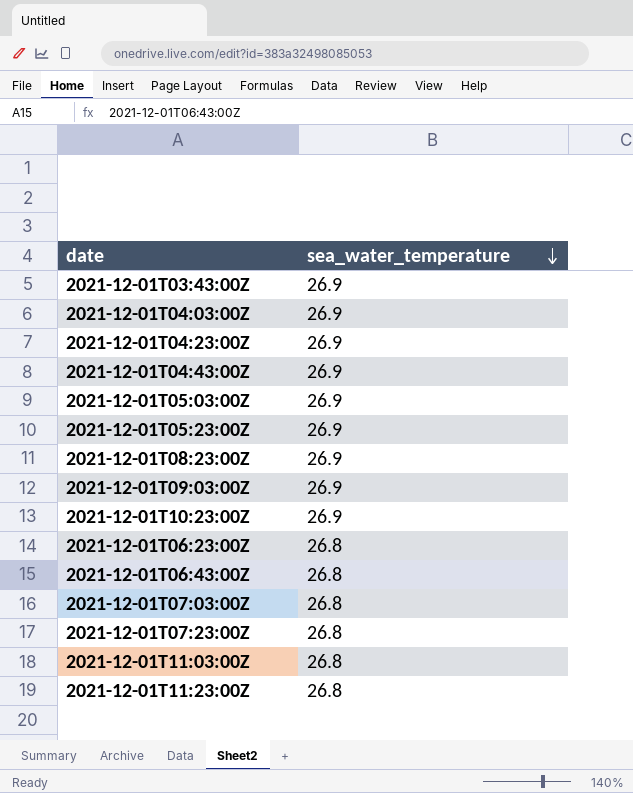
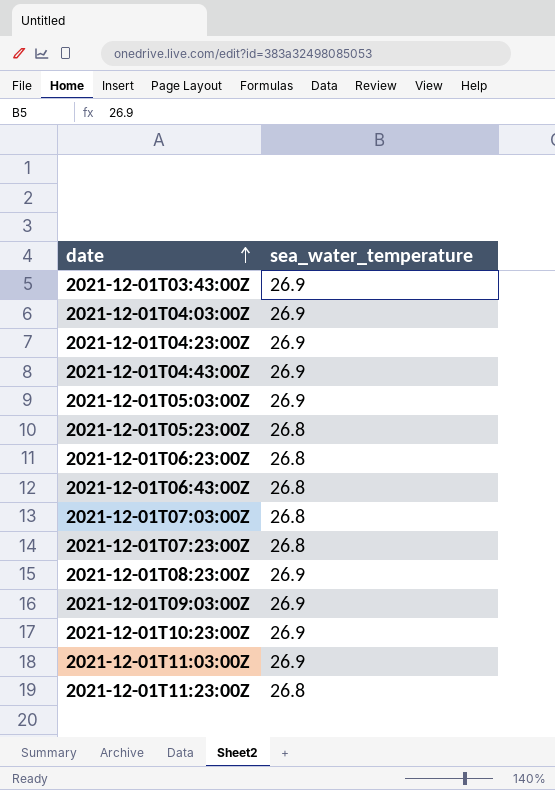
row order: sea_water_temperature descending -> date ascending
2021-12-01T05:23:00Z | sea_water_temperature: 26.9 -> 26.8
2021-12-01T11:03:00Z | sea_water_temperature: 26.8 -> 26.9

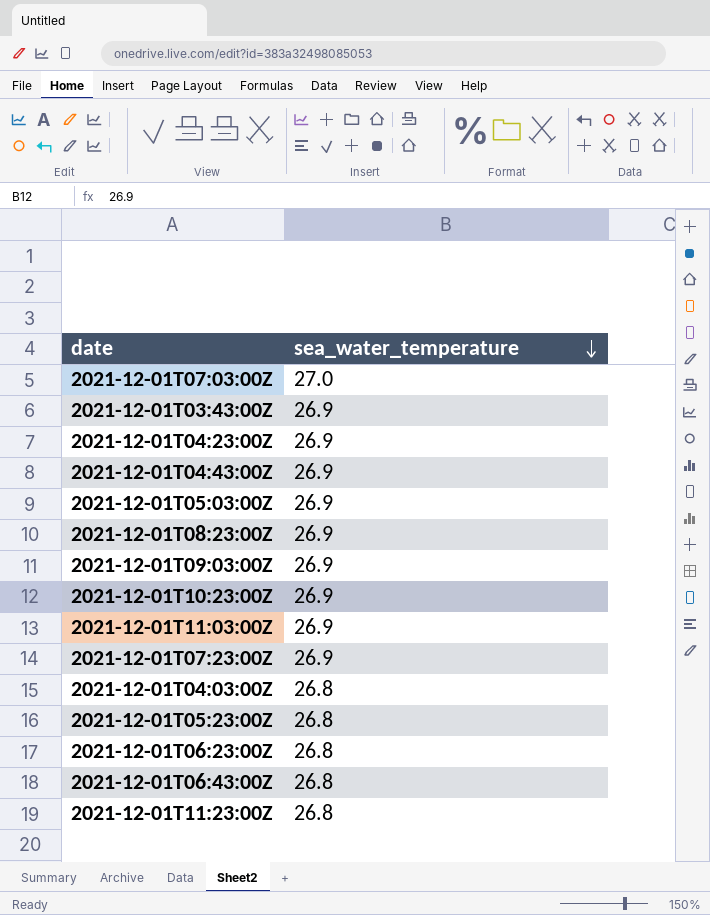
row order: date ascending -> sea_water_temperature descending
2021-12-01T07:03:00Z | sea_water_temperature: 26.8 -> 27.0
2021-12-01T07:23:00Z | sea_water_temperature: 26.8 -> 26.9
2021-12-01T04:03:00Z | sea_water_temperature: 26.9 -> 26.8

